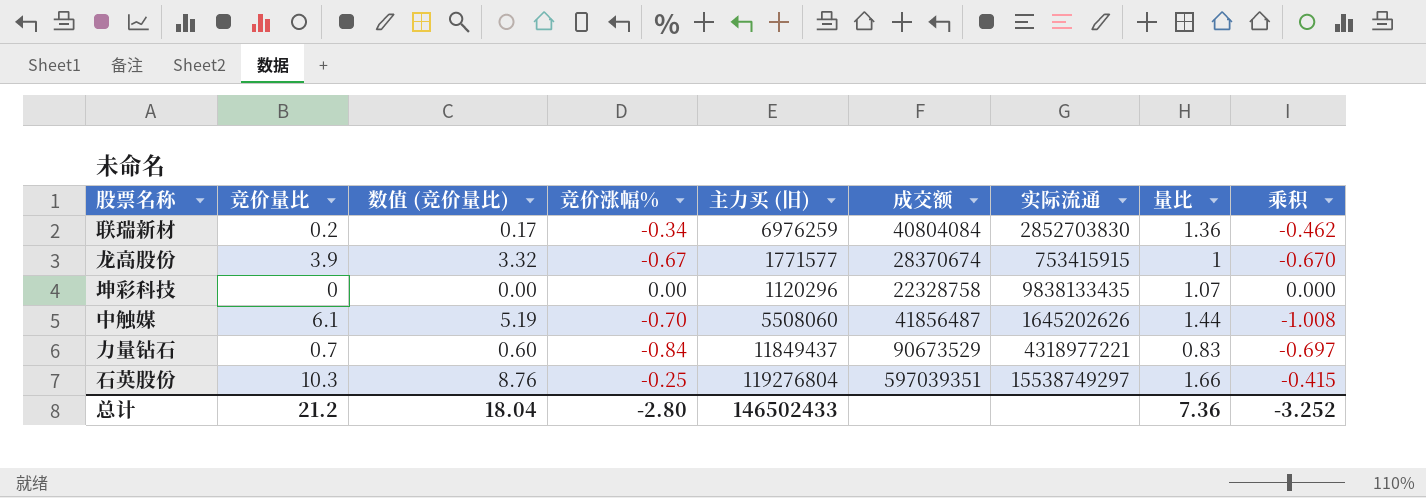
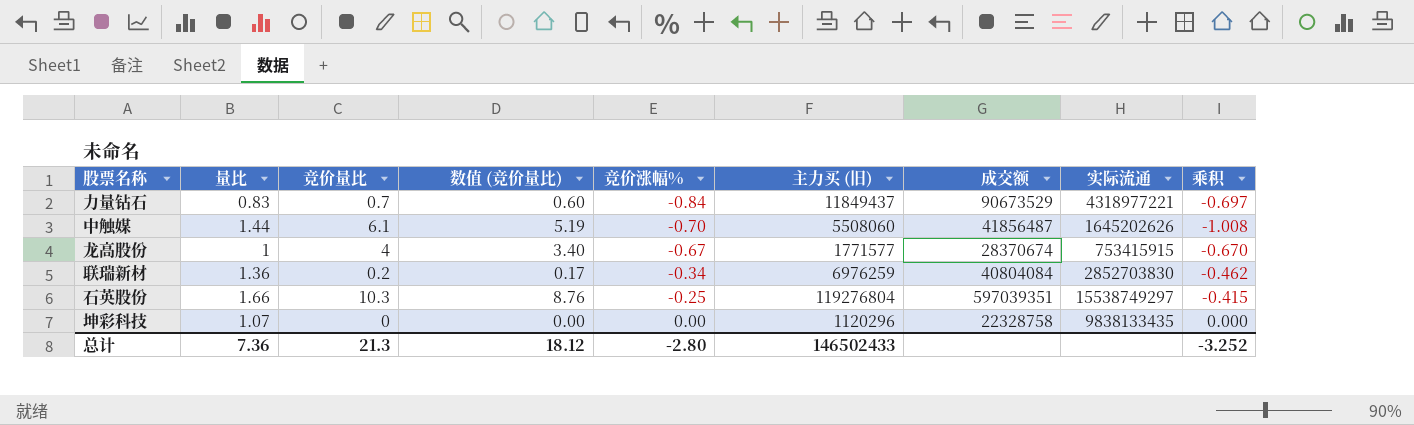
row order: none -> 竞价涨幅% ascending
column 量比 | position: 8 -> 2
龙高股份 | 竞价量比: 3.9 -> 4
龙高股份 | 数值 (竞价量比): 3.32 -> 3.40
总计 | 竞价量比: 21.2 -> 21.3
总计 | 数值 (竞价量比): 18.04 -> 18.12

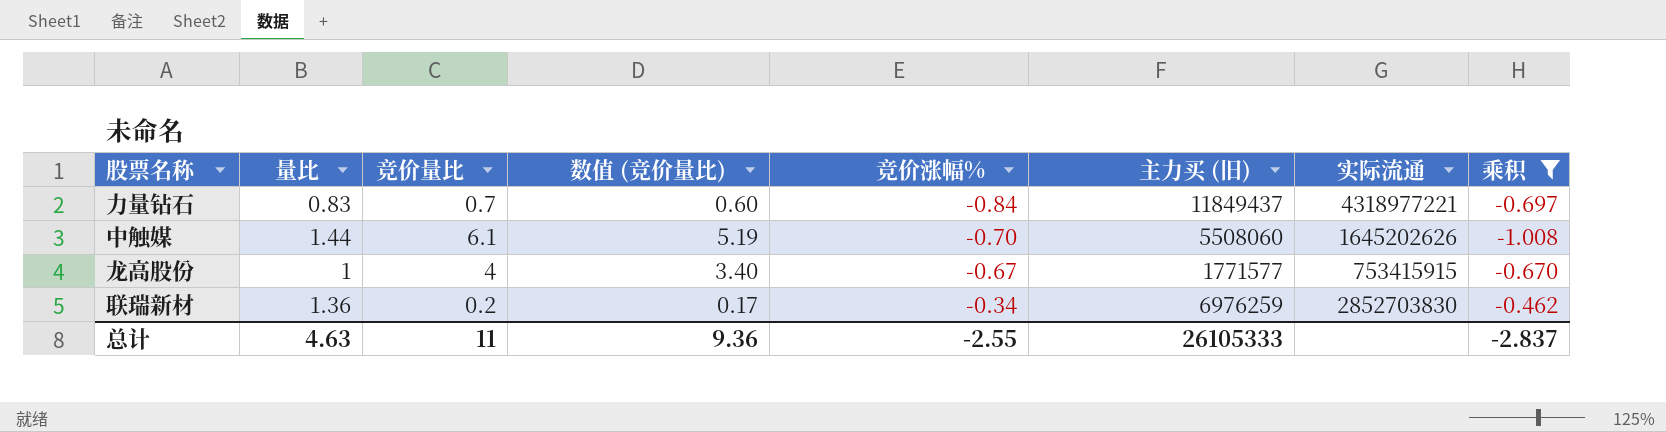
filter: none -> 乘积 <= -0.462
column 成交额 | position: 7 -> none
总计 | 量比: 7.36 -> 4.63
总计 | 竞价量比: 21.3 -> 11
总计 | 数值 (竞价量比): 18.12 -> 9.36
总计 | 竞价涨幅%: -2.80 -> -2.55
总计 | 主力买 (旧): 146502433 -> 26105333
总计 | 乘积: -3.252 -> -2.837

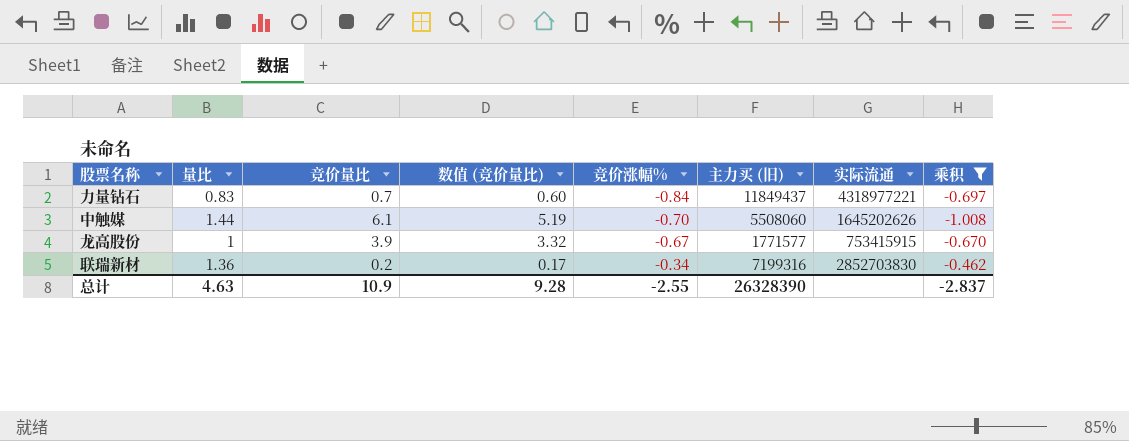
龙高股份 | 竞价量比: 4 -> 3.9
龙高股份 | 数值 (竞价量比): 3.40 -> 3.32
联瑞新材 | 主力买 (旧): 6976259 -> 7199316
总计 | 竞价量比: 11 -> 10.9
总计 | 数值 (竞价量比): 9.36 -> 9.28
总计 | 主力买 (旧): 26105333 -> 26328390

